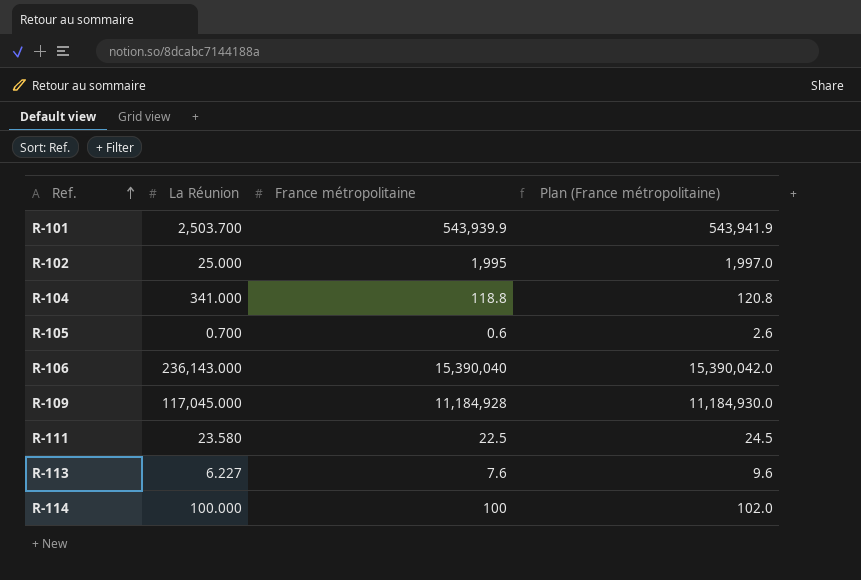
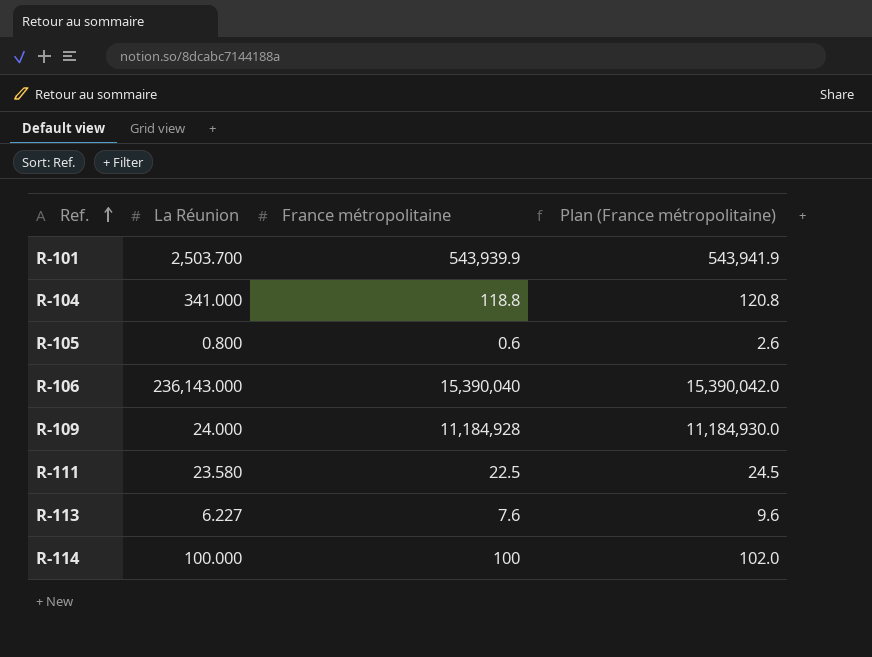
row R-102: 25.000 | 1,995 | 1,997.0 -> none
R-105 | La Réunion: 0.700 -> 0.800
R-109 | La Réunion: 117,045.000 -> 24.000

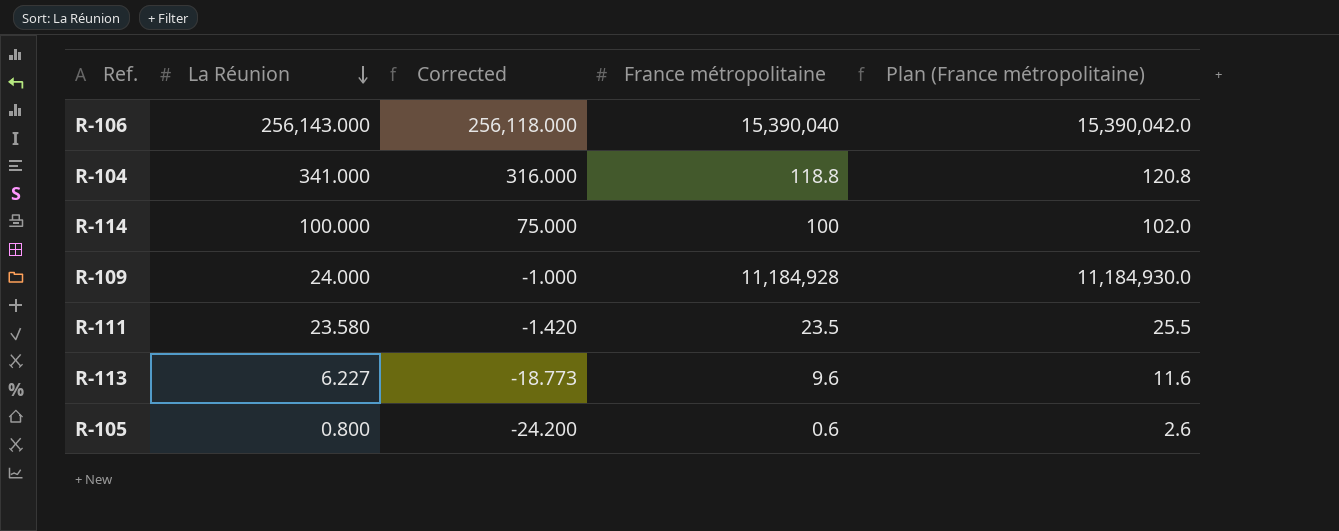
row order: Ref. ascending -> La Réunion descending
column Corrected | formula: none -> [La Réunion] - 25
row R-101: 2,503.700 | 543,939.9 | 543,941.9 -> none
R-106 | La Réunion: 236,143.000 -> 256,143.000
R-111 | France métropolitaine: 22.5 -> 23.5
R-111 | Plan (France métropolitaine): 24.5 -> 25.5
R-113 | France métropolitaine: 7.6 -> 9.6
R-113 | Plan (France métropolitaine): 9.6 -> 11.6

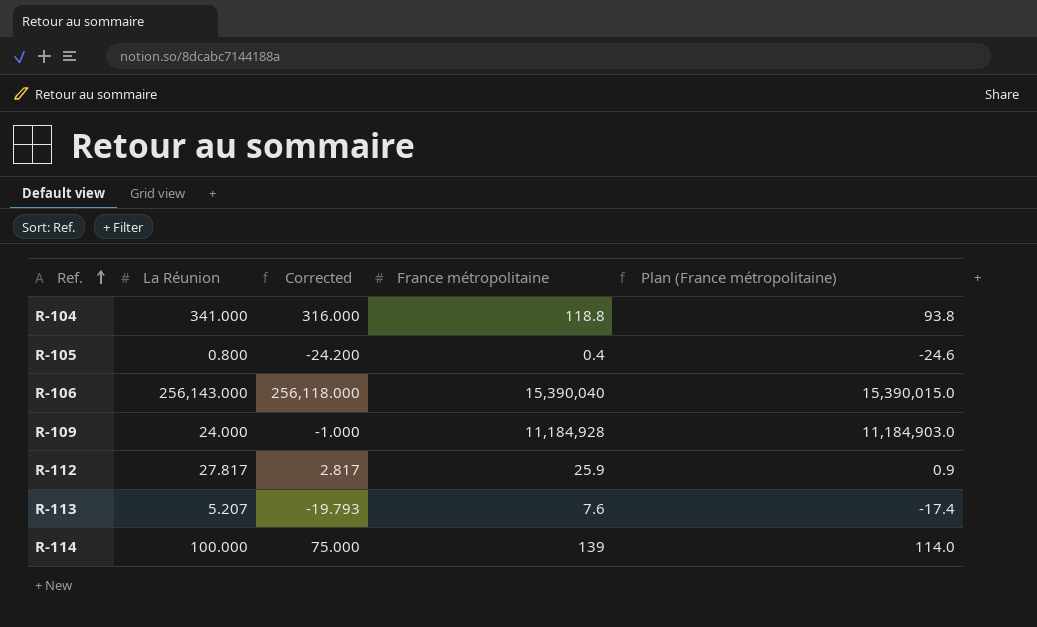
row order: La Réunion descending -> Ref. ascending
column Plan (France métropolitaine) | formula: [France métropolitaine] + 2 -> [France métropolitaine] - 25
row R-111: 23.580 | -1.420 | 23.5 | 25.5 -> none
R-105 | France métropolitaine: 0.6 -> 0.4
row R-112: none -> 27.817 | 2.817 | 25.9 | 0.9
R-113 | La Réunion: 6.227 -> 5.207
R-113 | Corrected: -18.773 -> -19.793
R-113 | France métropolitaine: 9.6 -> 7.6
R-114 | France métropolitaine: 100 -> 139

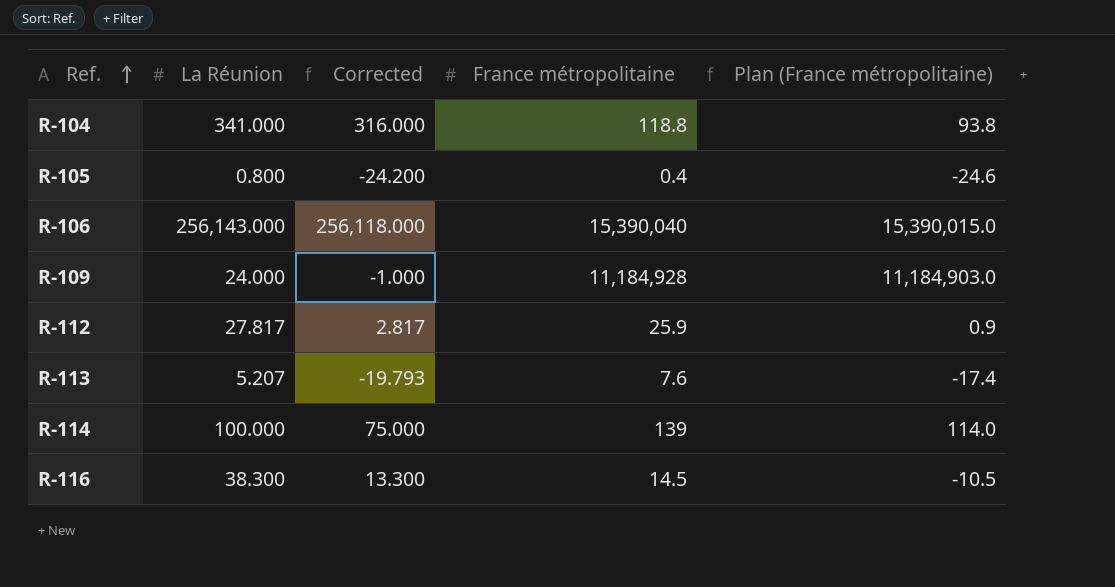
row R-116: none -> 38.300 | 13.300 | 14.5 | -10.5

